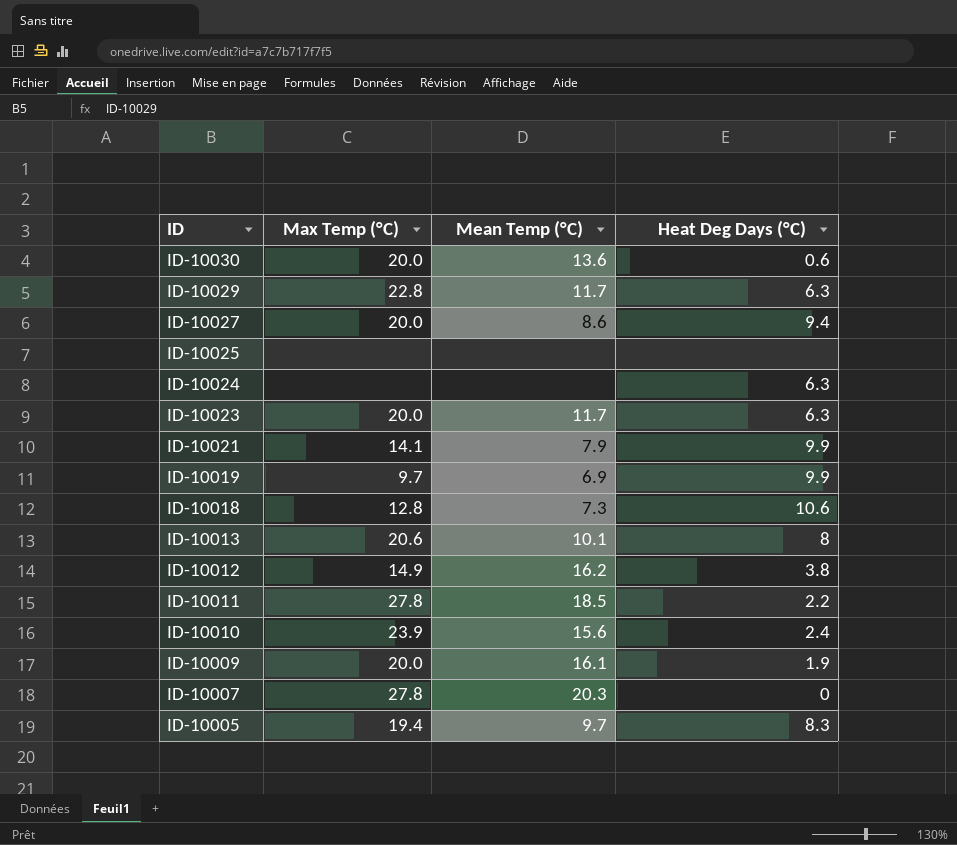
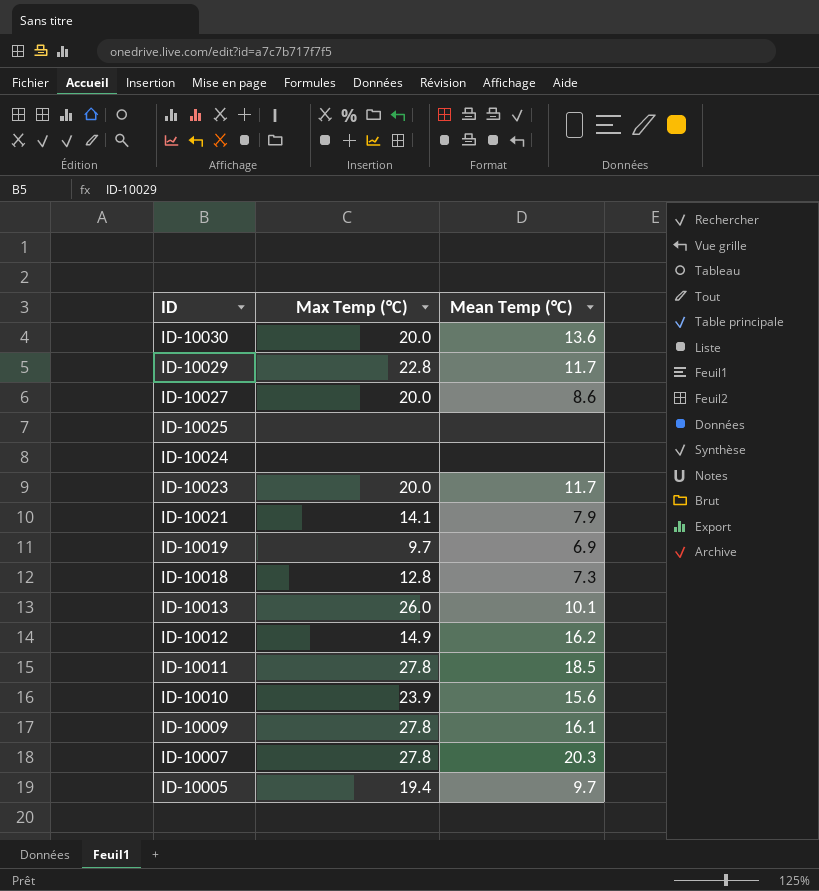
column Heat Deg Days (°C) | position: 4 -> none
ID-10013 | Max Temp (°C): 20.6 -> 26.0
ID-10009 | Max Temp (°C): 20.0 -> 27.8

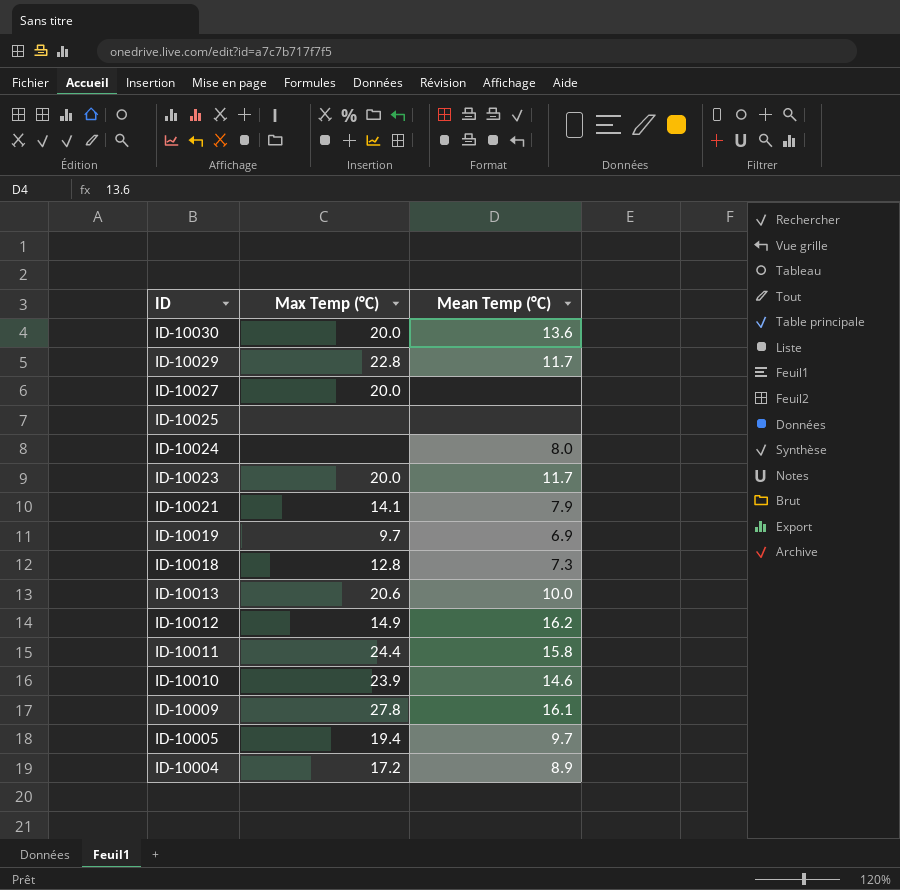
row ID-10007: 27.8 | 20.3 -> none
ID-10027 | Mean Temp (°C): 8.6 -> none
ID-10024 | Mean Temp (°C): none -> 8.0
ID-10013 | Max Temp (°C): 26.0 -> 20.6
ID-10013 | Mean Temp (°C): 10.1 -> 10.0
ID-10011 | Max Temp (°C): 27.8 -> 24.4
ID-10011 | Mean Temp (°C): 18.5 -> 15.8
ID-10010 | Mean Temp (°C): 15.6 -> 14.6
row ID-10004: none -> 17.2 | 8.9

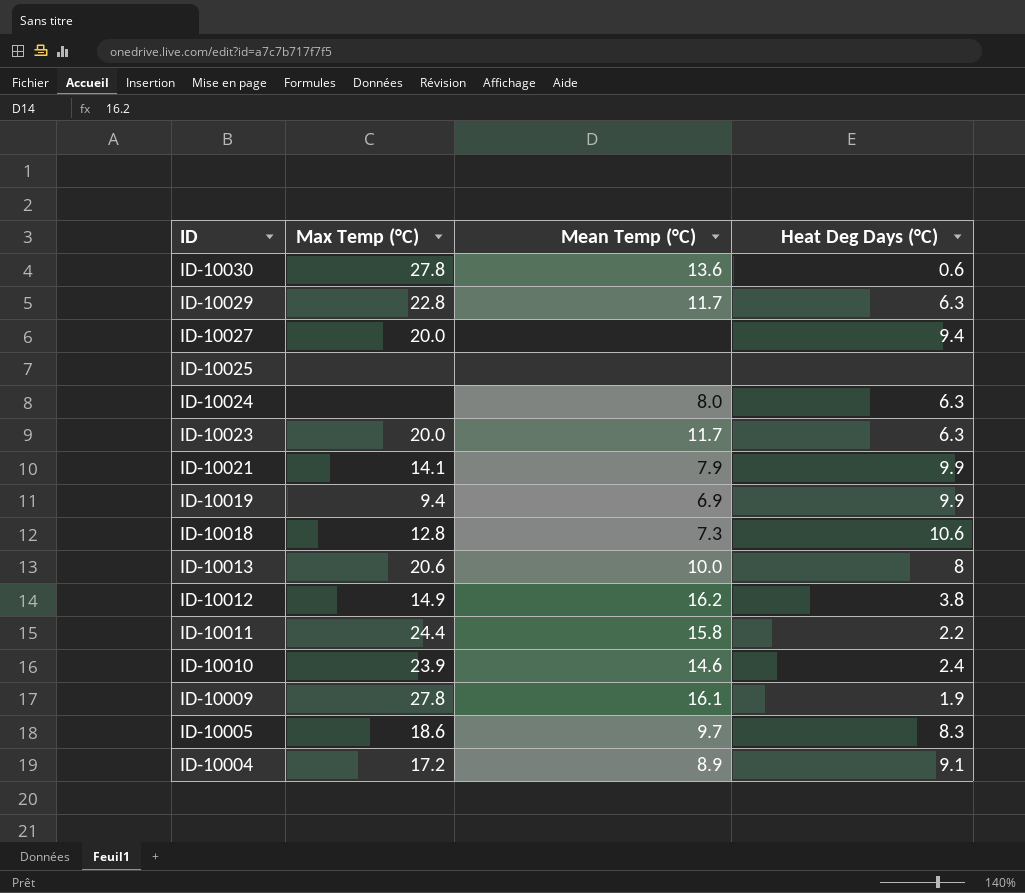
column Heat Deg Days (°C) | position: none -> 4
ID-10030 | Max Temp (°C): 20.0 -> 27.8
ID-10019 | Max Temp (°C): 9.7 -> 9.4
ID-10005 | Max Temp (°C): 19.4 -> 18.6

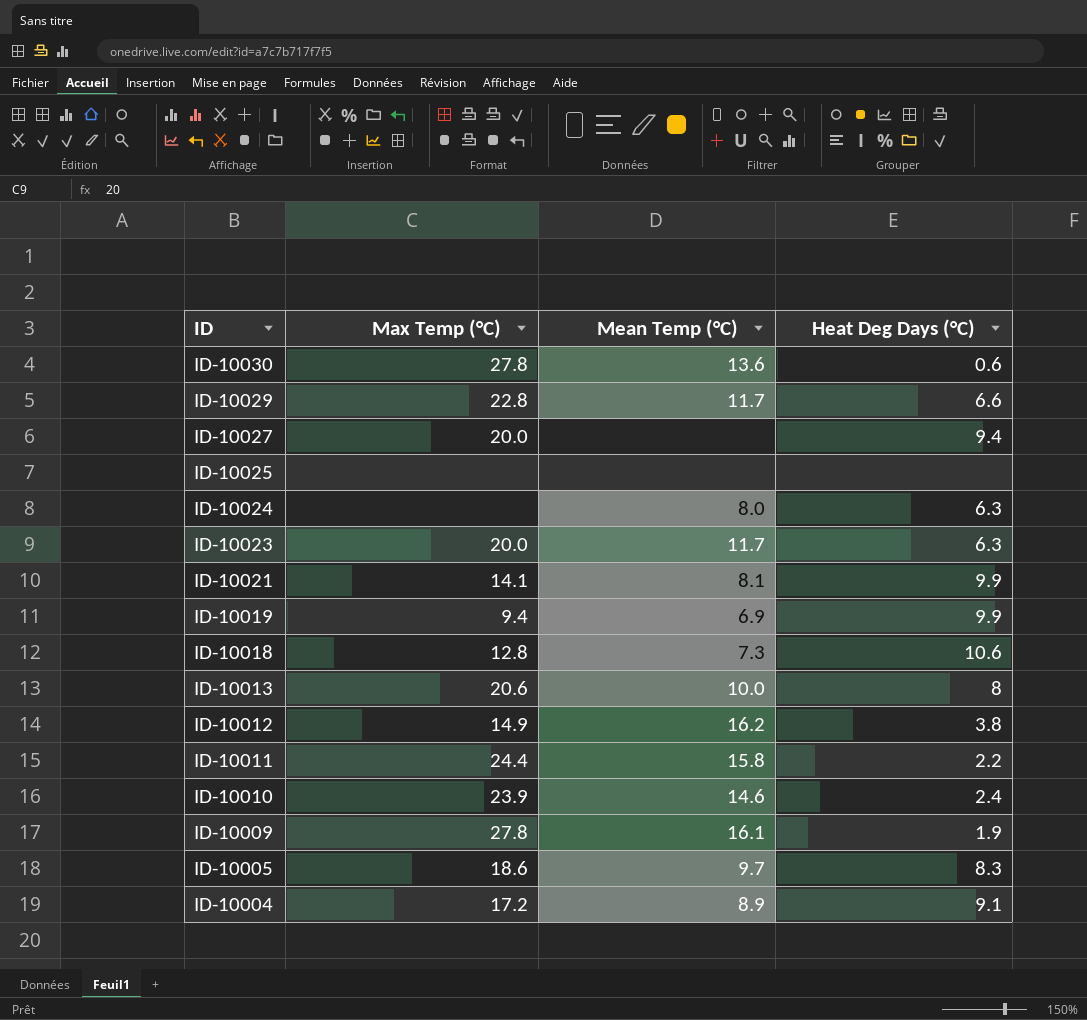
ID-10029 | Heat Deg Days (°C): 6.3 -> 6.6
ID-10021 | Mean Temp (°C): 7.9 -> 8.1

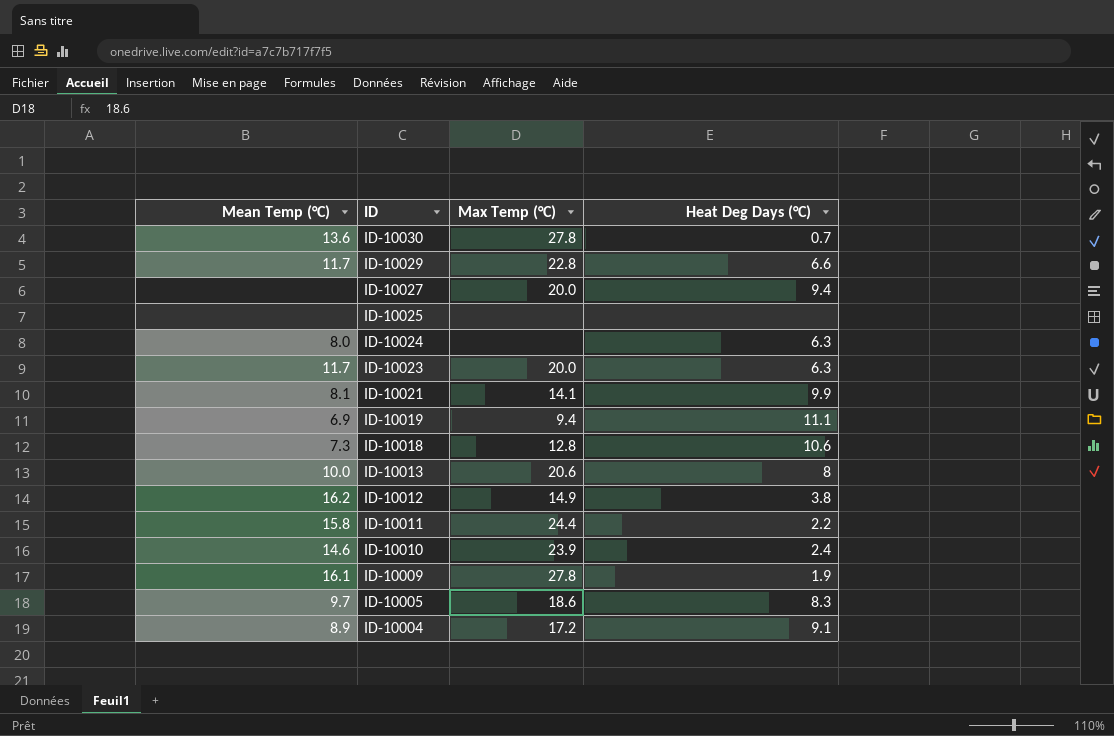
column Mean Temp (°C) | position: 3 -> 1
ID-10030 | Heat Deg Days (°C): 0.6 -> 0.7
ID-10019 | Heat Deg Days (°C): 9.9 -> 11.1

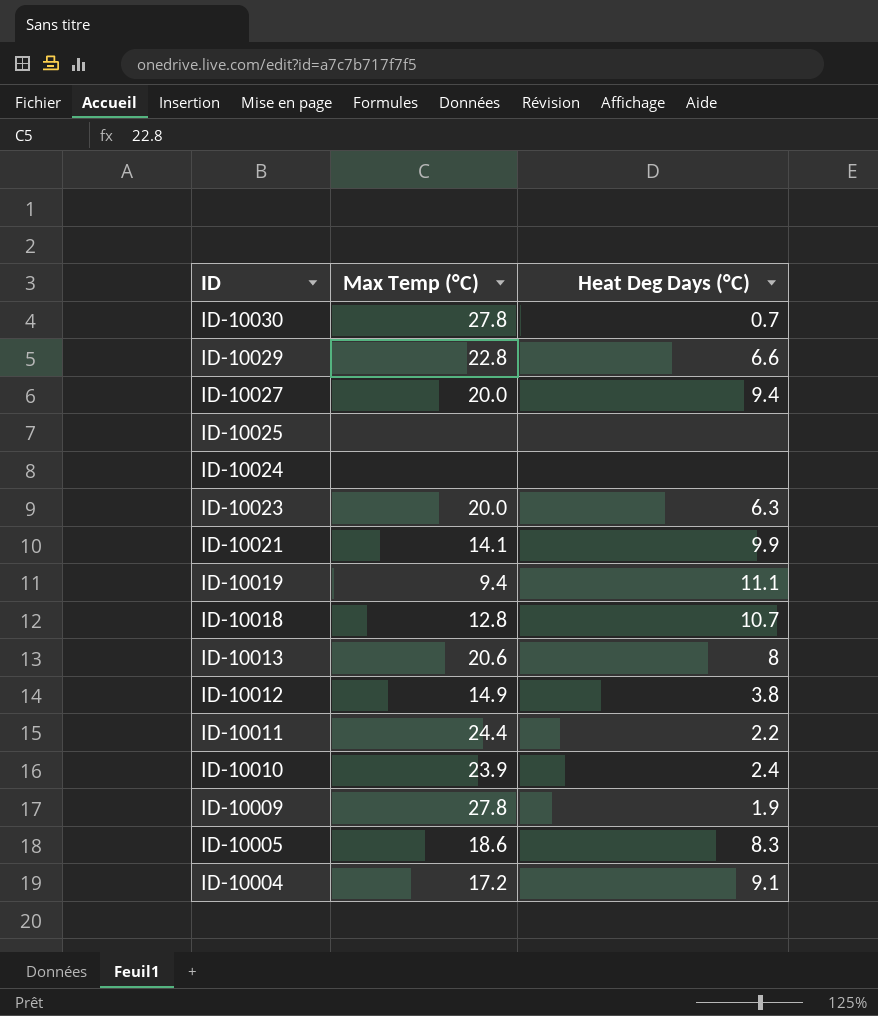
column Mean Temp (°C) | position: 1 -> none
ID-10024 | Heat Deg Days (°C): 6.3 -> none
ID-10018 | Heat Deg Days (°C): 10.6 -> 10.7

